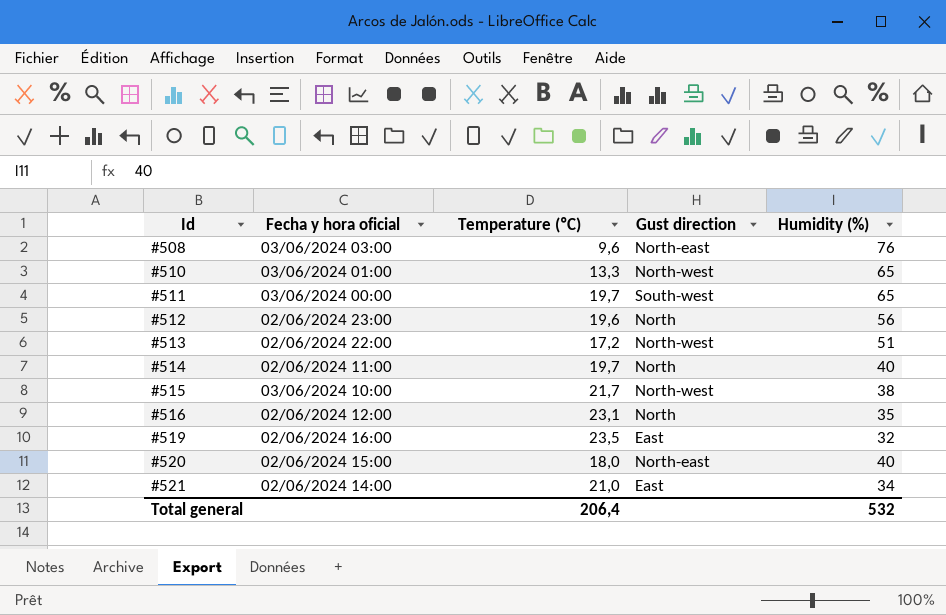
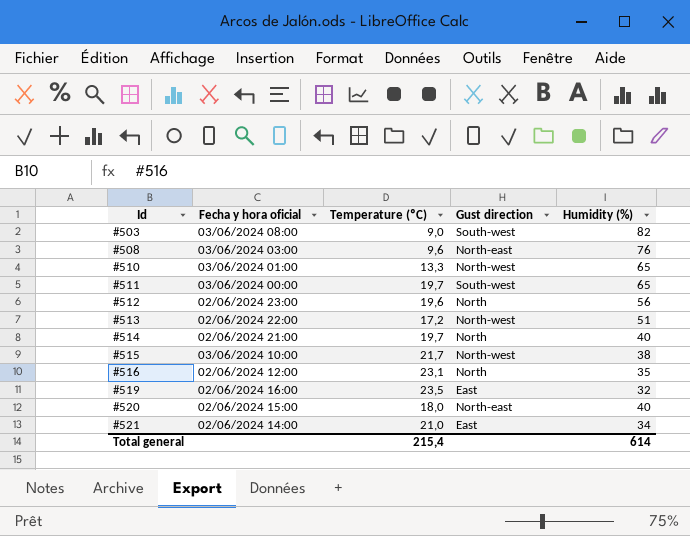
row #503: none -> 03/06/2024 08:00 | 9,0 | South-west | 82
#514 | Fecha y hora oficial: 02/06/2024 11:00 -> 02/06/2024 21:00
Total general | Temperature (ºC): 206,4 -> 215,4
Total general | Humidity (%): 532 -> 614

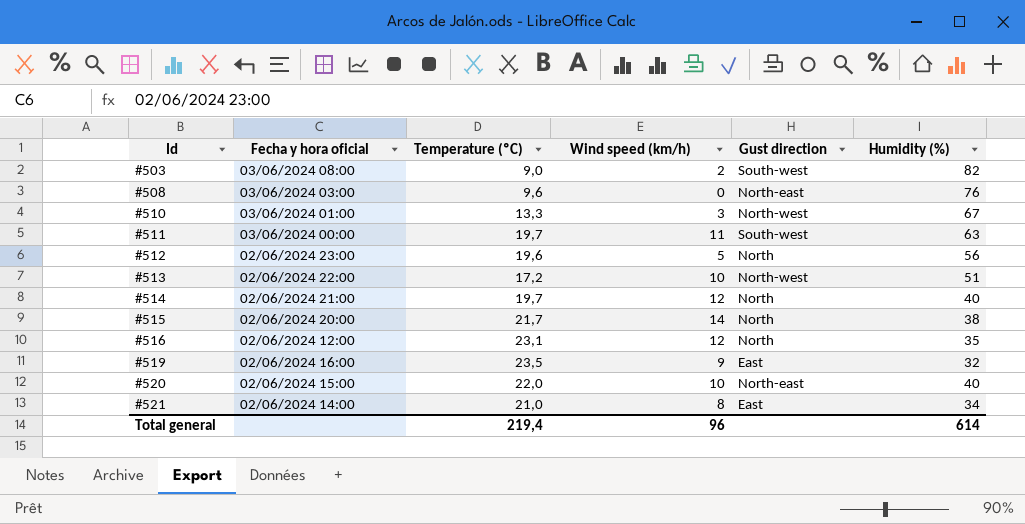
column Wind speed (km/h) | position: none -> 4
#510 | Humidity (%): 65 -> 67
#511 | Humidity (%): 65 -> 63
#515 | Fecha y hora oficial: 03/06/2024 10:00 -> 02/06/2024 20:00
#515 | Gust direction: North-west -> North
#520 | Temperature (ºC): 18,0 -> 22,0
Total general | Temperature (ºC): 215,4 -> 219,4

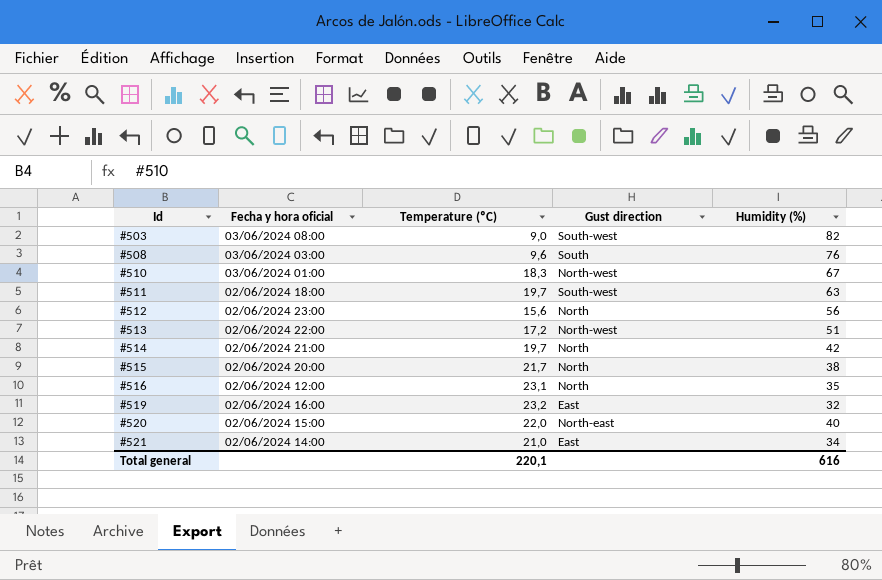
column Wind speed (km/h) | position: 4 -> none
#508 | Gust direction: North-east -> South
#510 | Temperature (ºC): 13,3 -> 18,3
#511 | Fecha y hora oficial: 03/06/2024 00:00 -> 02/06/2024 18:00
#512 | Temperature (ºC): 19,6 -> 15,6
#514 | Humidity (%): 40 -> 42
#519 | Temperature (ºC): 23,5 -> 23,2
Total general | Temperature (ºC): 219,4 -> 220,1
Total general | Humidity (%): 614 -> 616

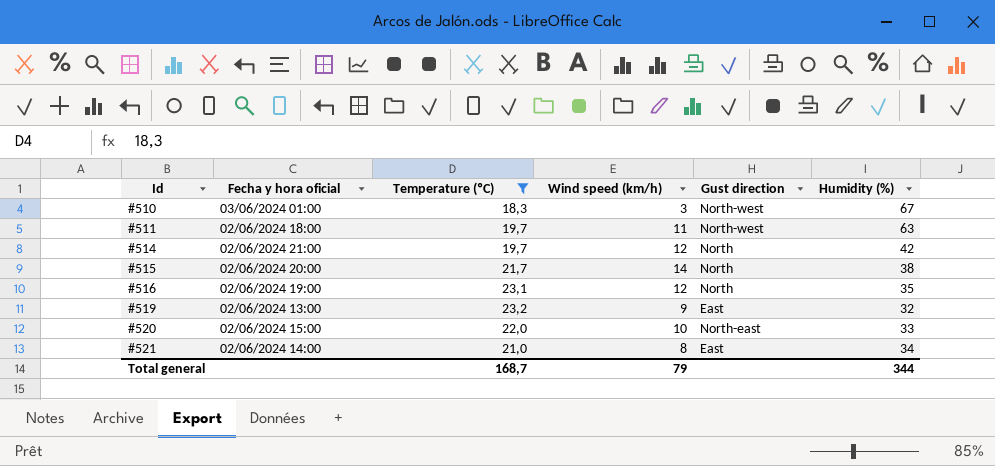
filter: none -> Temperature (ºC) >= 18,3
column Wind speed (km/h) | position: none -> 4
#511 | Gust direction: South-west -> North-west
#516 | Fecha y hora oficial: 02/06/2024 12:00 -> 02/06/2024 19:00
#519 | Fecha y hora oficial: 02/06/2024 16:00 -> 02/06/2024 13:00
#520 | Humidity (%): 40 -> 33
Total general | Temperature (ºC): 220,1 -> 168,7
Total general | Humidity (%): 616 -> 344

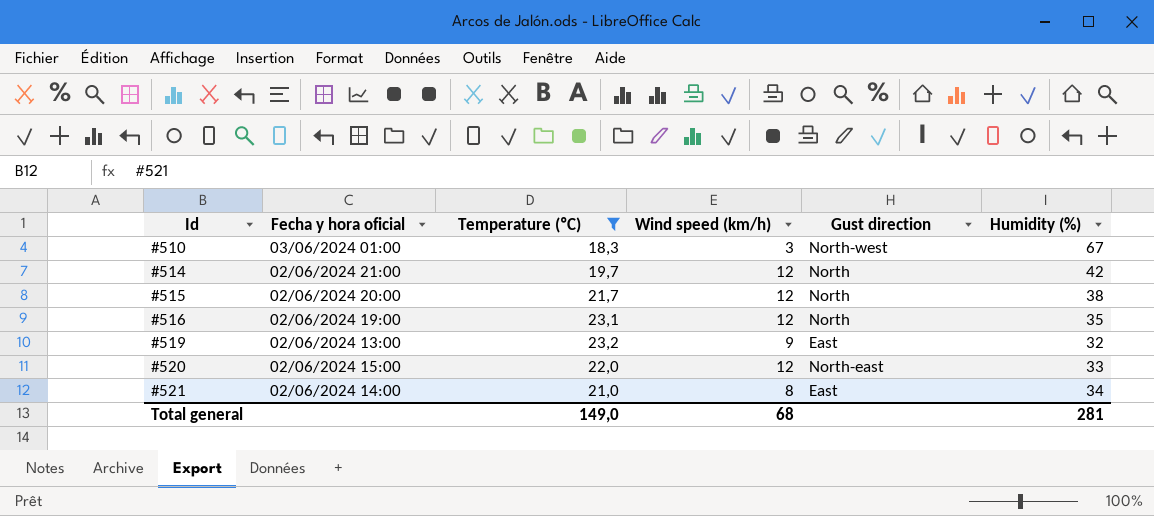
row #511: 02/06/2024 18:00 | 19,7 | 11 | North-west | 63 -> none
#515 | Wind speed (km/h): 14 -> 12
#520 | Wind speed (km/h): 10 -> 12
Total general | Temperature (ºC): 168,7 -> 149,0
Total general | Wind speed (km/h): 79 -> 68
Total general | Humidity (%): 344 -> 281

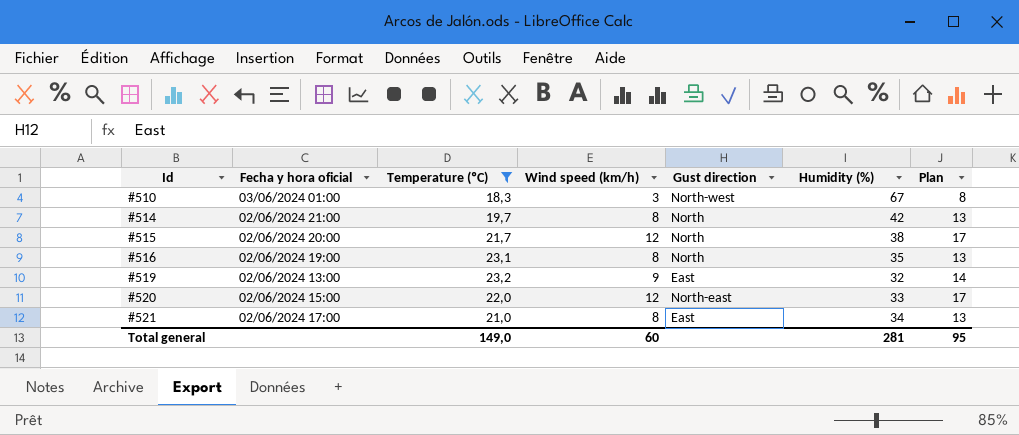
column Plan | formula: none -> [Wind speed (km/h)] + 5
#514 | Wind speed (km/h): 12 -> 8
#516 | Wind speed (km/h): 12 -> 8
#521 | Fecha y hora oficial: 02/06/2024 14:00 -> 02/06/2024 17:00
Total general | Wind speed (km/h): 68 -> 60

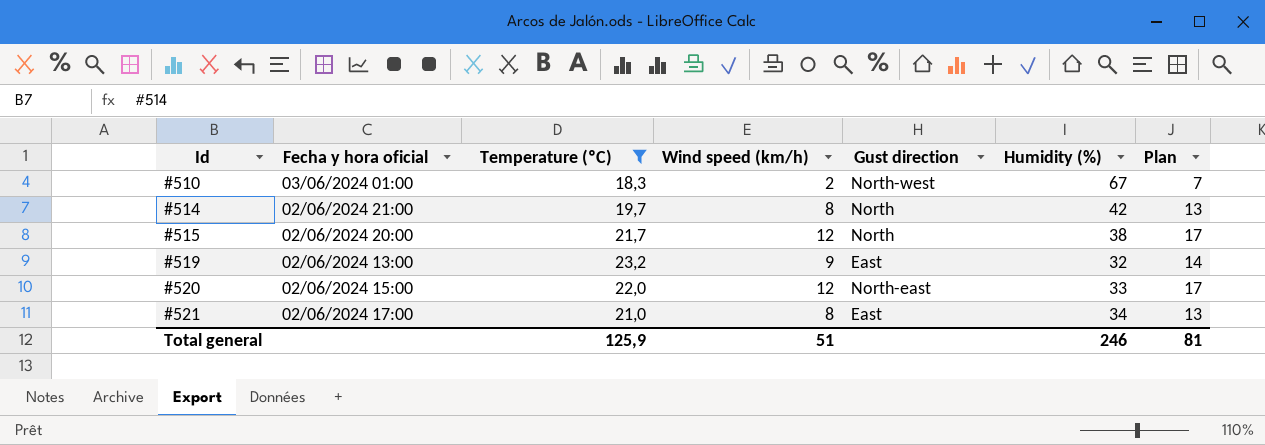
row #516: 02/06/2024 19:00 | 23,1 | 8 | North | 35 | 13 -> none
#510 | Wind speed (km/h): 3 -> 2
#510 | Plan: 8 -> 7
Total general | Temperature (ºC): 149,0 -> 125,9
Total general | Wind speed (km/h): 60 -> 51
Total general | Humidity (%): 281 -> 246
Total general | Plan: 95 -> 81

